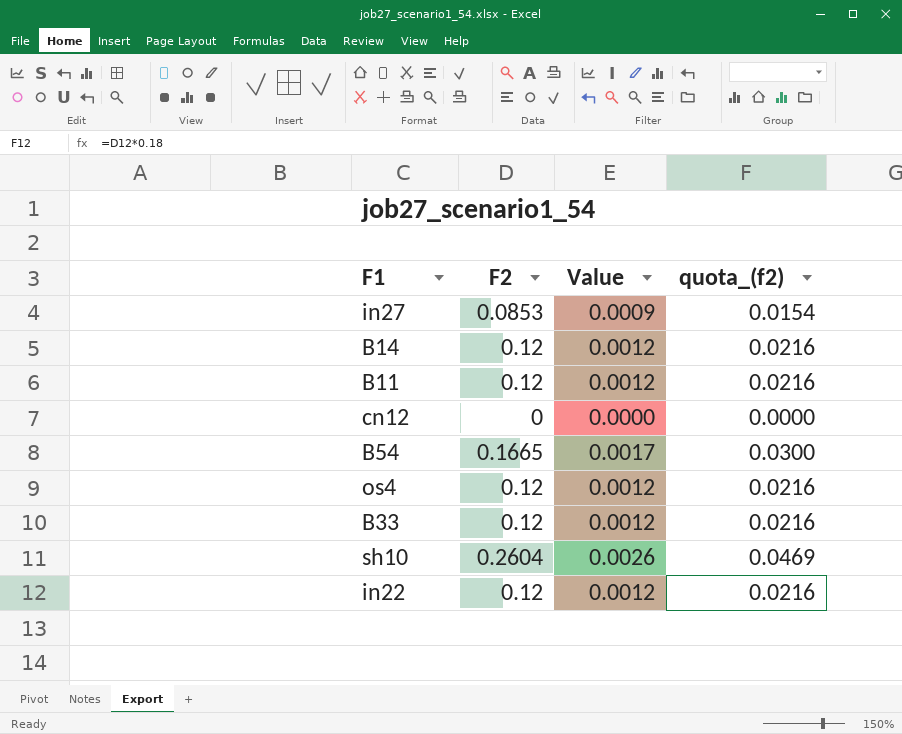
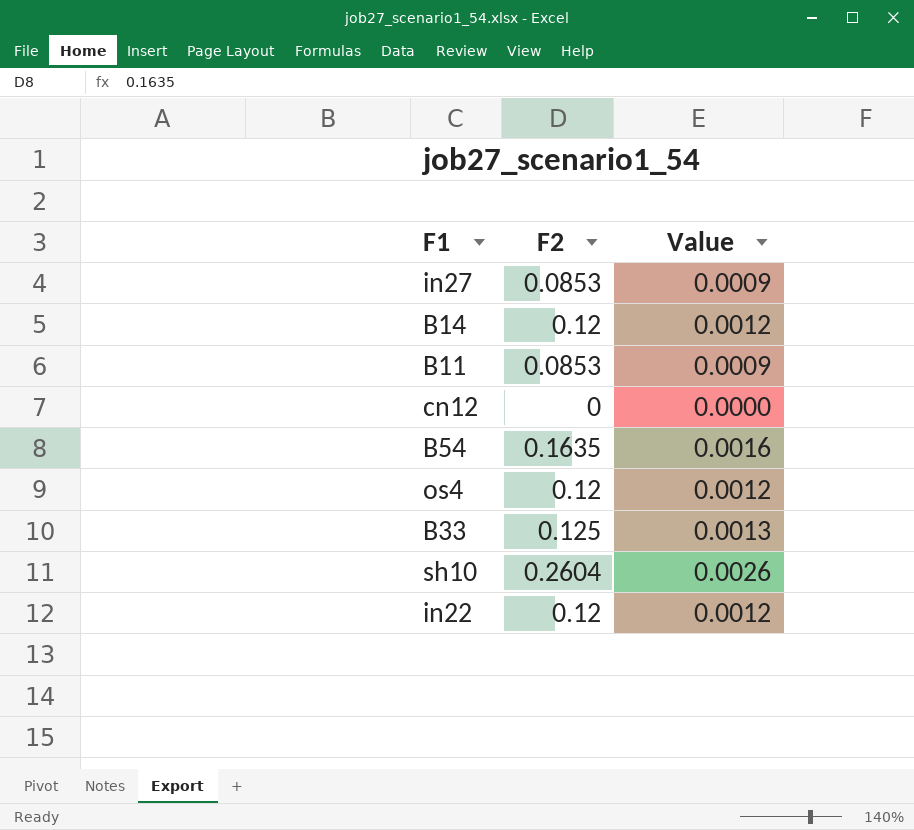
column quota_(f2) | formula: [F2] * 0.18 -> none
B11 | F2: 0.12 -> 0.0853
B11 | Value: 0.0012 -> 0.0009
B54 | F2: 0.1665 -> 0.1635
B54 | Value: 0.0017 -> 0.0016
B33 | F2: 0.12 -> 0.125
B33 | Value: 0.0012 -> 0.0013

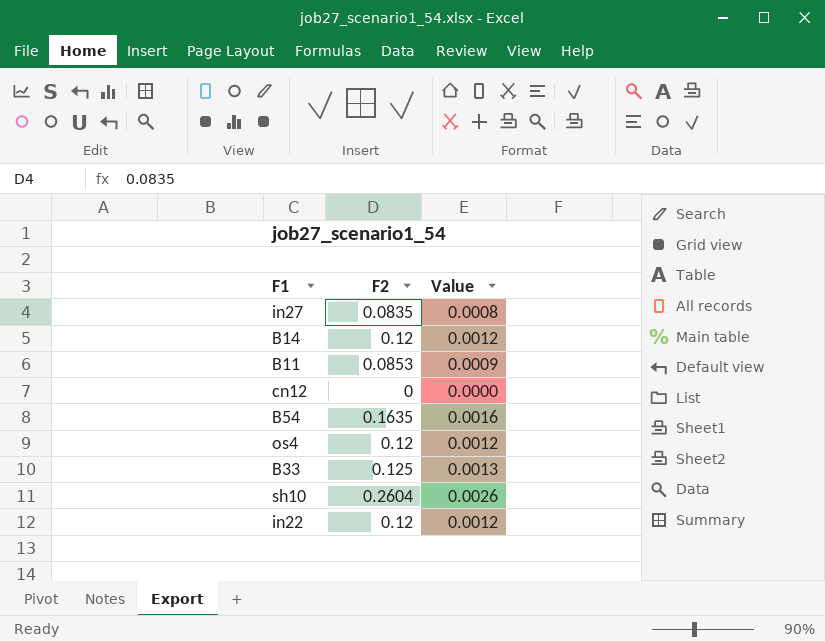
in27 | F2: 0.0853 -> 0.0835
in27 | Value: 0.0009 -> 0.0008

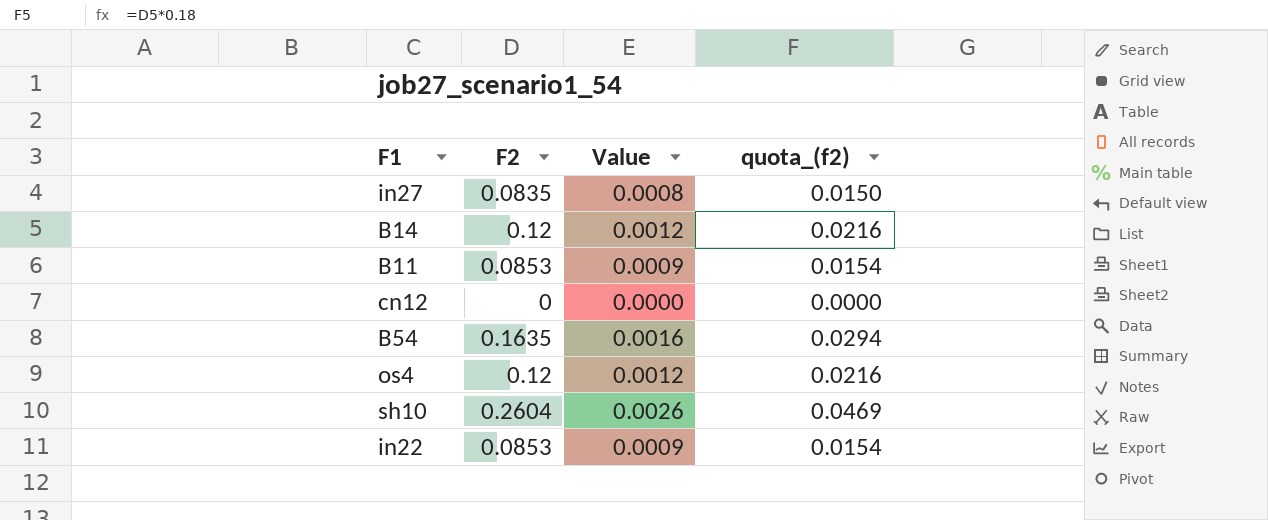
column quota_(f2) | formula: none -> [F2] * 0.18
row B33: 0.125 | 0.0013 -> none
in22 | F2: 0.12 -> 0.0853
in22 | Value: 0.0012 -> 0.0009

